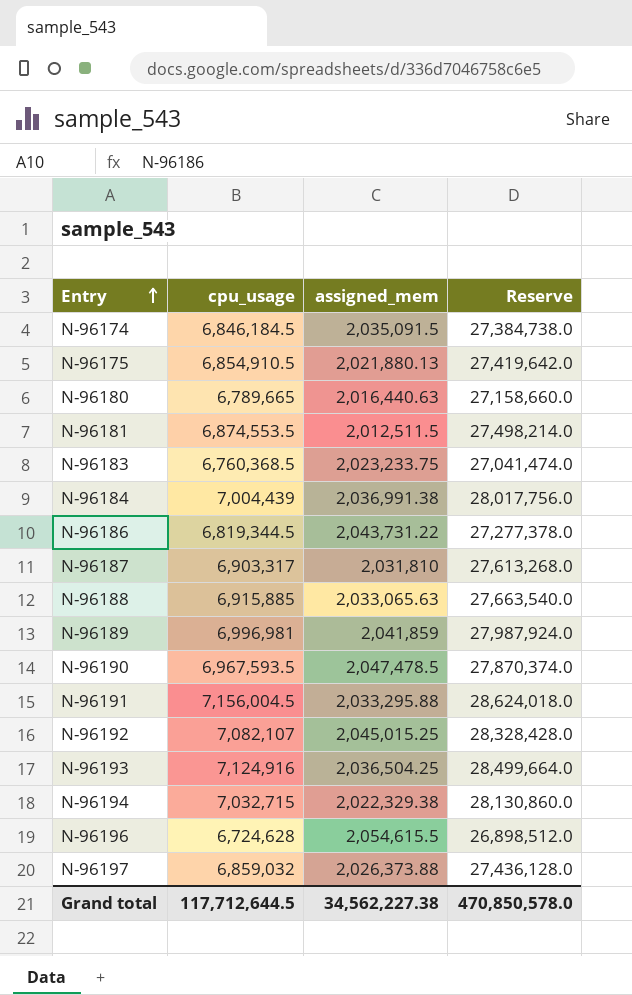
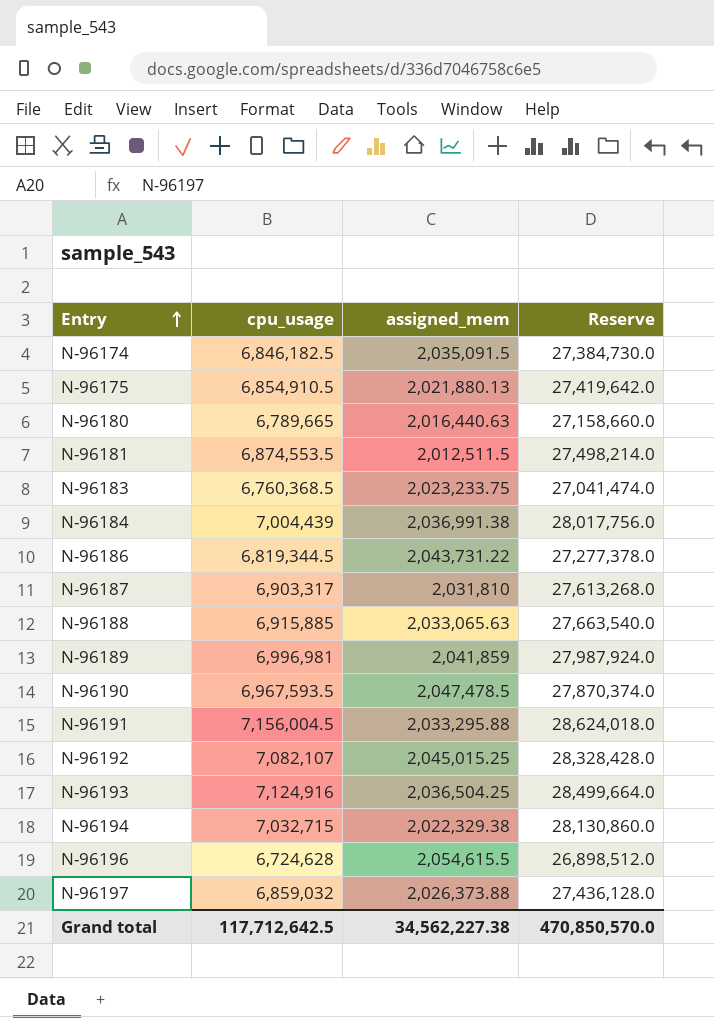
N-96174 | cpu_usage: 6,846,184.5 -> 6,846,182.5
N-96174 | Reserve: 27,384,738.0 -> 27,384,730.0
Grand total | cpu_usage: 117,712,644.5 -> 117,712,642.5
Grand total | Reserve: 470,850,578.0 -> 470,850,570.0

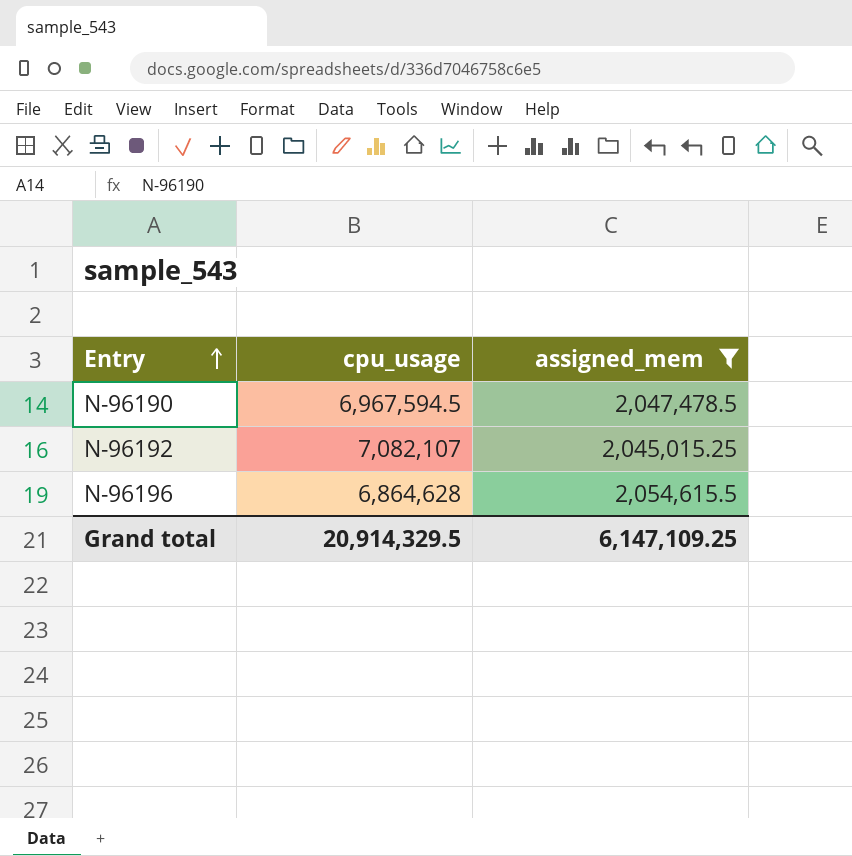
filter: none -> assigned_mem >= 2,045,015.25
column Reserve | formula: [cpu_usage] * 4 -> none
N-96190 | cpu_usage: 6,967,593.5 -> 6,967,594.5
N-96196 | cpu_usage: 6,724,628 -> 6,864,628
Grand total | cpu_usage: 117,712,642.5 -> 20,914,329.5
Grand total | assigned_mem: 34,562,227.38 -> 6,147,109.25

